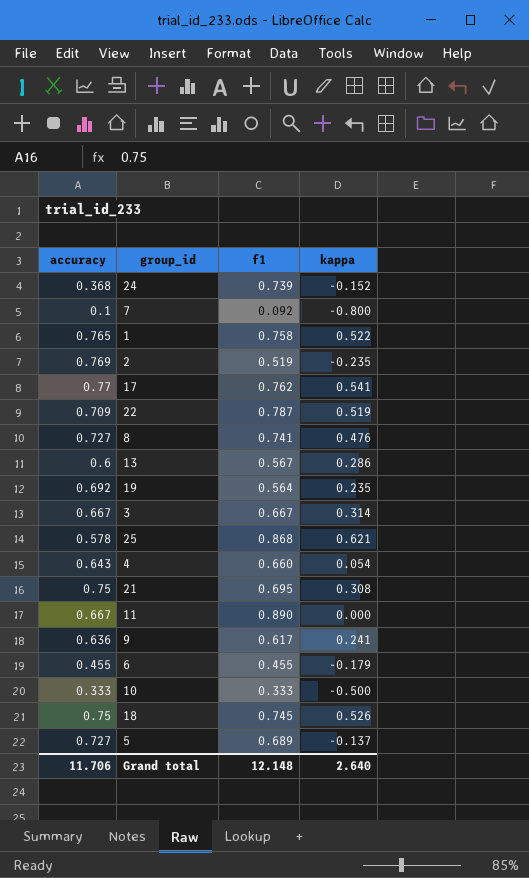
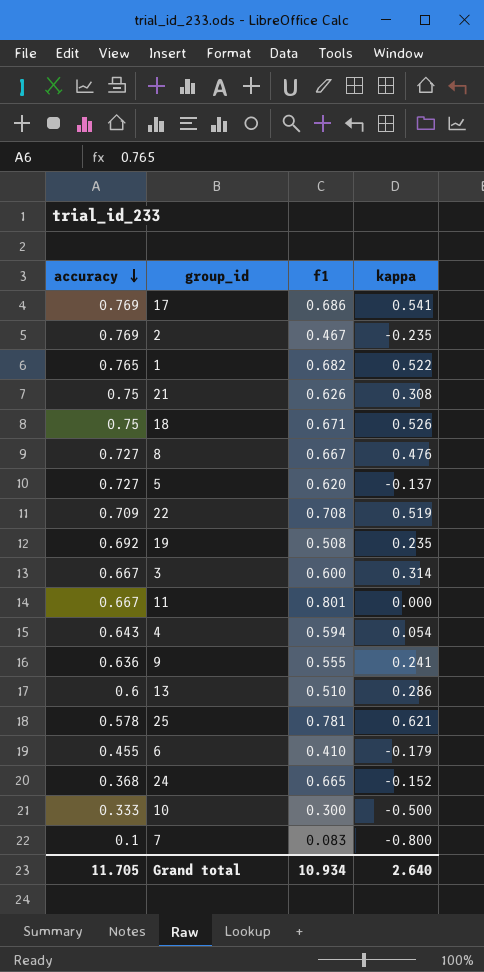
row order: none -> accuracy descending
17 | accuracy: 0.77 -> 0.769
17 | f1: 0.762 -> 0.686
2 | f1: 0.519 -> 0.467
1 | f1: 0.758 -> 0.682
21 | f1: 0.695 -> 0.626
18 | f1: 0.745 -> 0.671
8 | f1: 0.741 -> 0.667
5 | f1: 0.689 -> 0.620
22 | f1: 0.787 -> 0.708
19 | f1: 0.564 -> 0.508
3 | f1: 0.667 -> 0.600
11 | f1: 0.890 -> 0.801
4 | f1: 0.660 -> 0.594
9 | f1: 0.617 -> 0.555
13 | f1: 0.567 -> 0.510
25 | f1: 0.868 -> 0.781
6 | f1: 0.455 -> 0.410
24 | f1: 0.739 -> 0.665
10 | f1: 0.333 -> 0.300
7 | f1: 0.092 -> 0.083
Grand total | accuracy: 11.706 -> 11.705
Grand total | f1: 12.148 -> 10.934

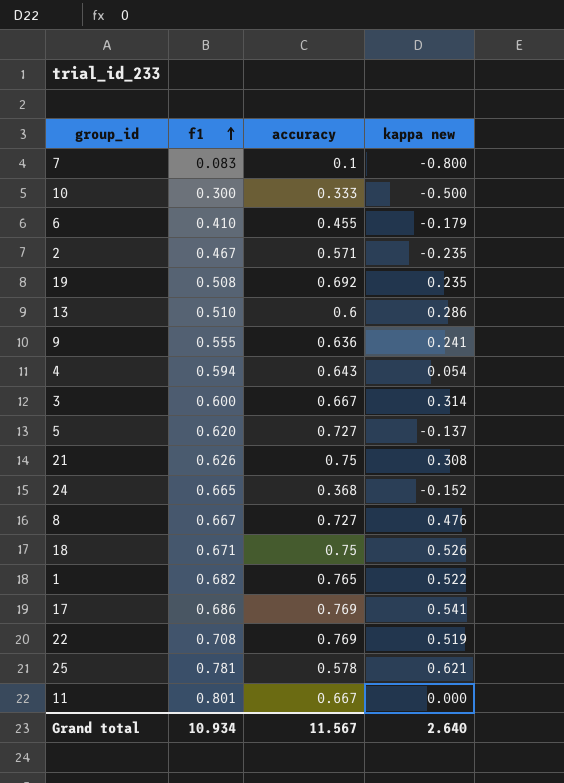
row order: accuracy descending -> f1 ascending
column accuracy | position: 1 -> 3
column name: kappa -> kappa new
2 | accuracy: 0.769 -> 0.571
22 | accuracy: 0.709 -> 0.769
Grand total | accuracy: 11.705 -> 11.567

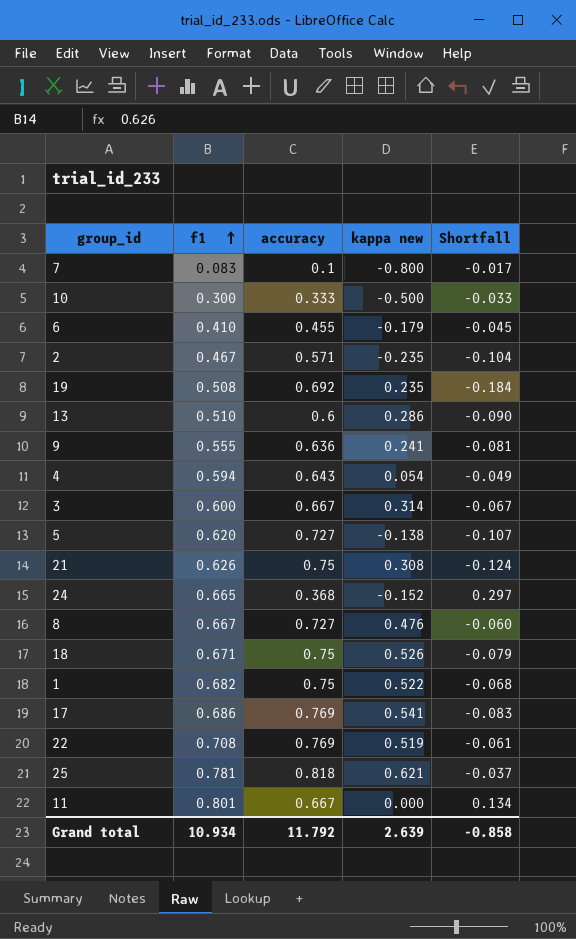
column Shortfall | formula: none -> [f1] - [accuracy]
5 | kappa new: -0.137 -> -0.138
1 | accuracy: 0.765 -> 0.75
25 | accuracy: 0.578 -> 0.818
Grand total | accuracy: 11.567 -> 11.792
Grand total | kappa new: 2.640 -> 2.639

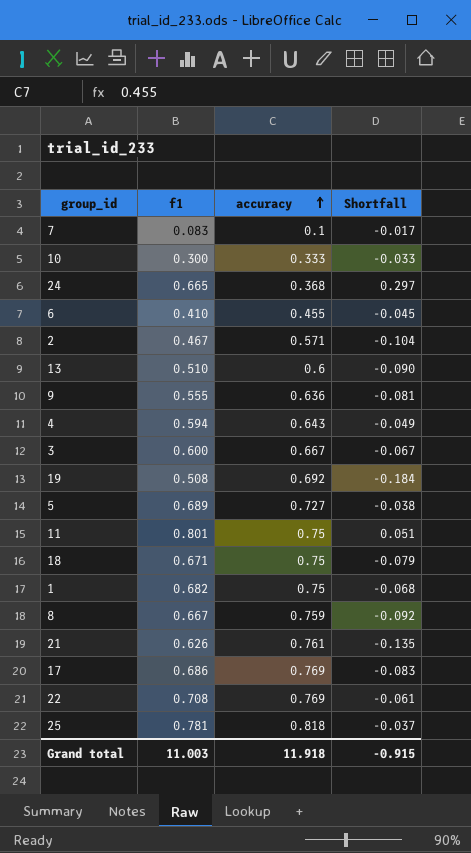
row order: f1 ascending -> accuracy ascending
column kappa new | position: 4 -> none
5 | f1: 0.620 -> 0.689
5 | Shortfall: -0.107 -> -0.038
11 | accuracy: 0.667 -> 0.75
11 | Shortfall: 0.134 -> 0.051
8 | accuracy: 0.727 -> 0.759
8 | Shortfall: -0.060 -> -0.092
21 | accuracy: 0.75 -> 0.761
21 | Shortfall: -0.124 -> -0.135
Grand total | f1: 10.934 -> 11.003
Grand total | accuracy: 11.792 -> 11.918
Grand total | Shortfall: -0.858 -> -0.915

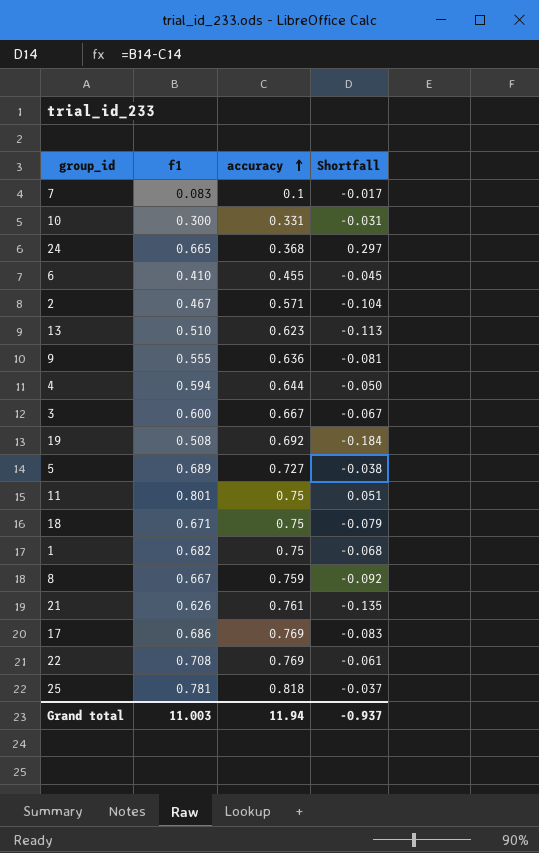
10 | accuracy: 0.333 -> 0.331
10 | Shortfall: -0.033 -> -0.031
13 | accuracy: 0.6 -> 0.623
13 | Shortfall: -0.090 -> -0.113
4 | accuracy: 0.643 -> 0.644
4 | Shortfall: -0.049 -> -0.050
Grand total | accuracy: 11.918 -> 11.94
Grand total | Shortfall: -0.915 -> -0.937

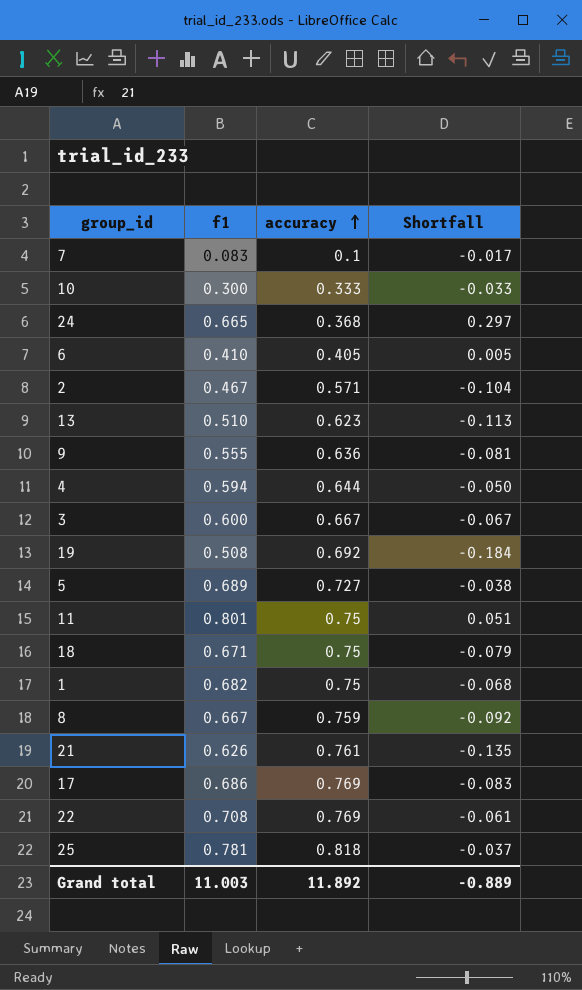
10 | accuracy: 0.331 -> 0.333
10 | Shortfall: -0.031 -> -0.033
6 | accuracy: 0.455 -> 0.405
6 | Shortfall: -0.045 -> 0.005
Grand total | accuracy: 11.94 -> 11.892
Grand total | Shortfall: -0.937 -> -0.889

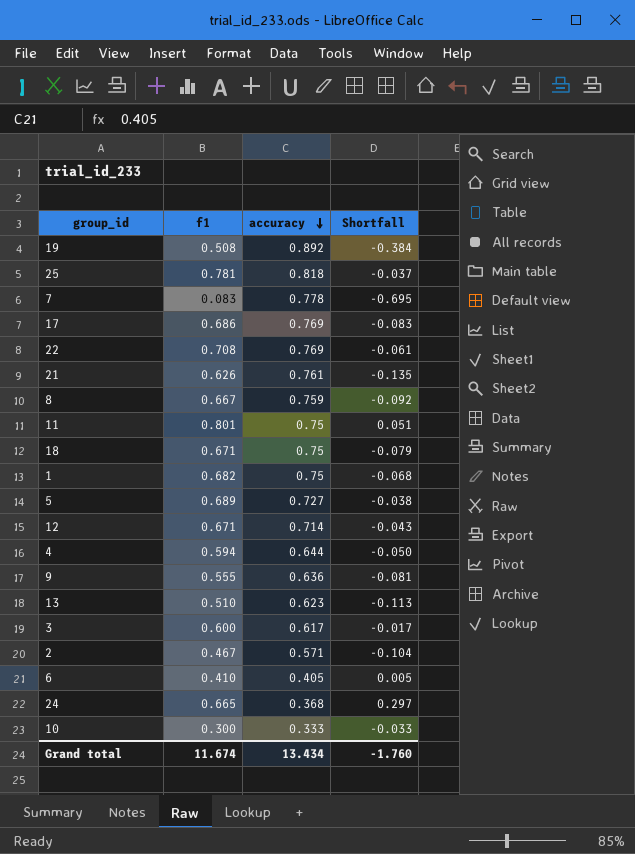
row order: accuracy ascending -> accuracy descending
19 | accuracy: 0.692 -> 0.892
19 | Shortfall: -0.184 -> -0.384
7 | accuracy: 0.1 -> 0.778
7 | Shortfall: -0.017 -> -0.695
row 12: none -> 0.671 | 0.714 | -0.043
3 | accuracy: 0.667 -> 0.617
3 | Shortfall: -0.067 -> -0.017
Grand total | f1: 11.003 -> 11.674
Grand total | accuracy: 11.892 -> 13.434
Grand total | Shortfall: -0.889 -> -1.760

